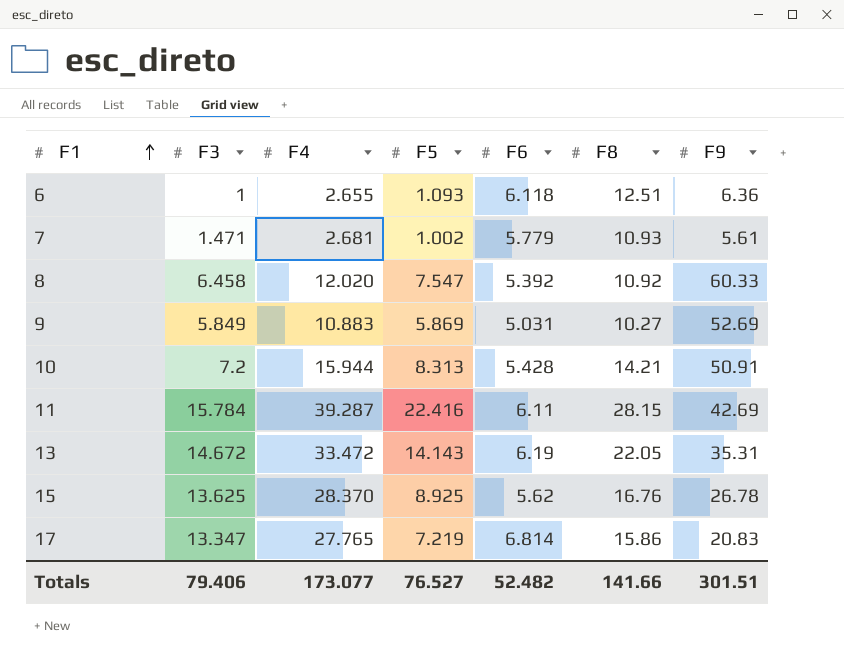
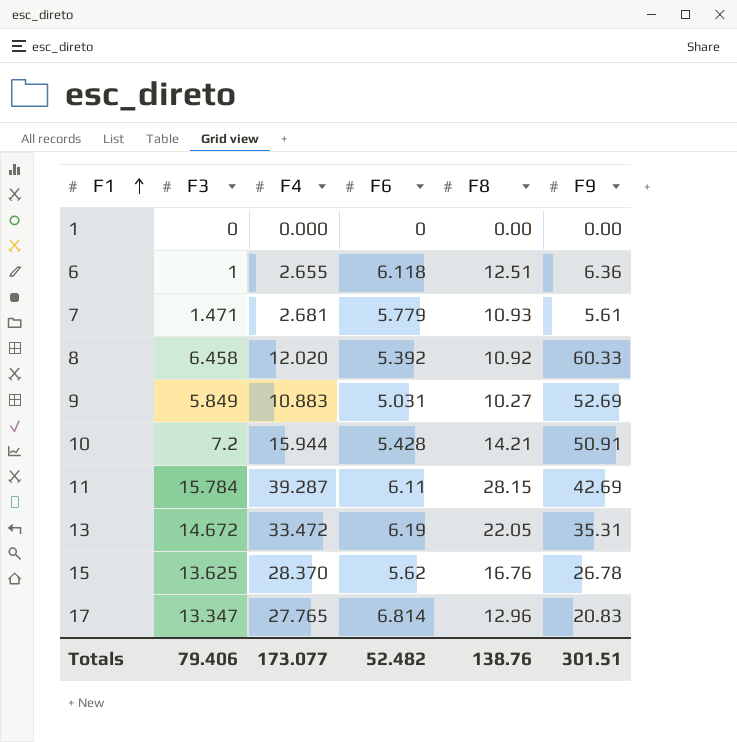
column F5 | position: 4 -> none
row 1: none -> 0 | 0.000 | 0 | 0.00 | 0.00
17 | F8: 15.86 -> 12.96
Totals | F8: 141.66 -> 138.76

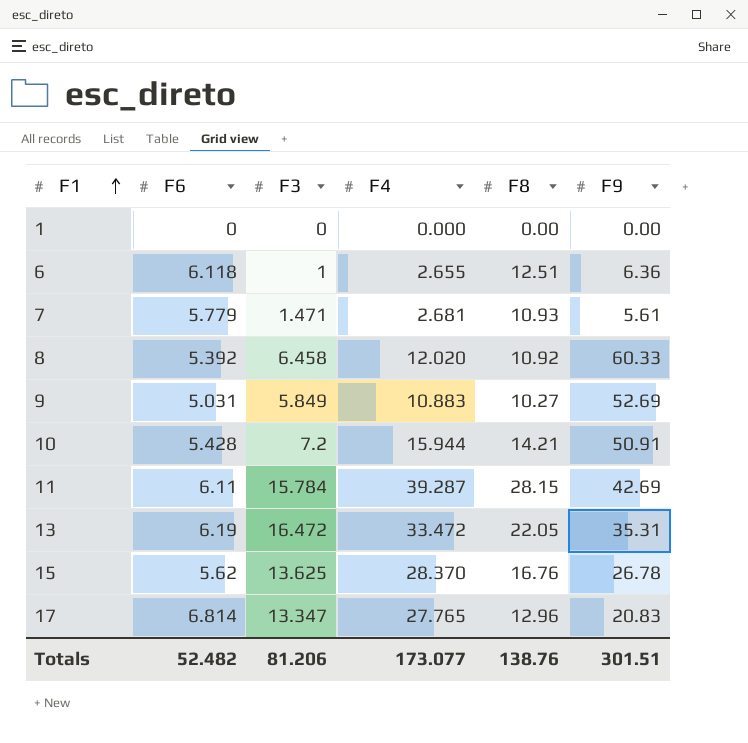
column F6 | position: 4 -> 2
13 | F3: 14.672 -> 16.472
Totals | F3: 79.406 -> 81.206

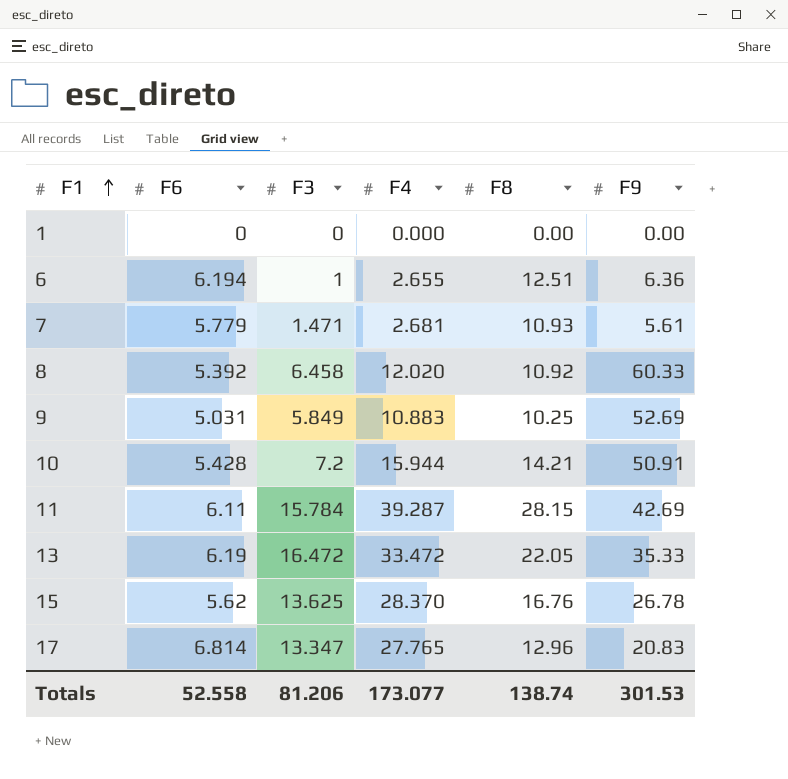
6 | F6: 6.118 -> 6.194
9 | F8: 10.27 -> 10.25
13 | F9: 35.31 -> 35.33
Totals | F6: 52.482 -> 52.558
Totals | F8: 138.76 -> 138.74
Totals | F9: 301.51 -> 301.53

